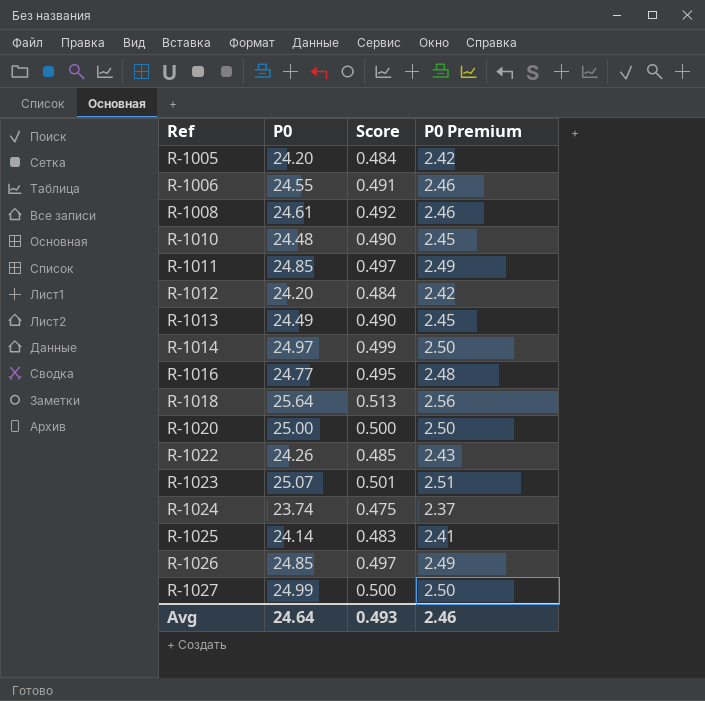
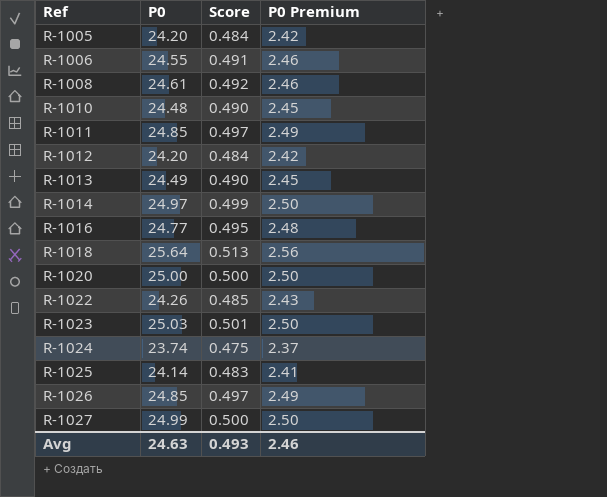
R-1023 | P0: 25.07 -> 25.03
R-1023 | P0 Premium: 2.51 -> 2.50
Avg | P0: 24.64 -> 24.63

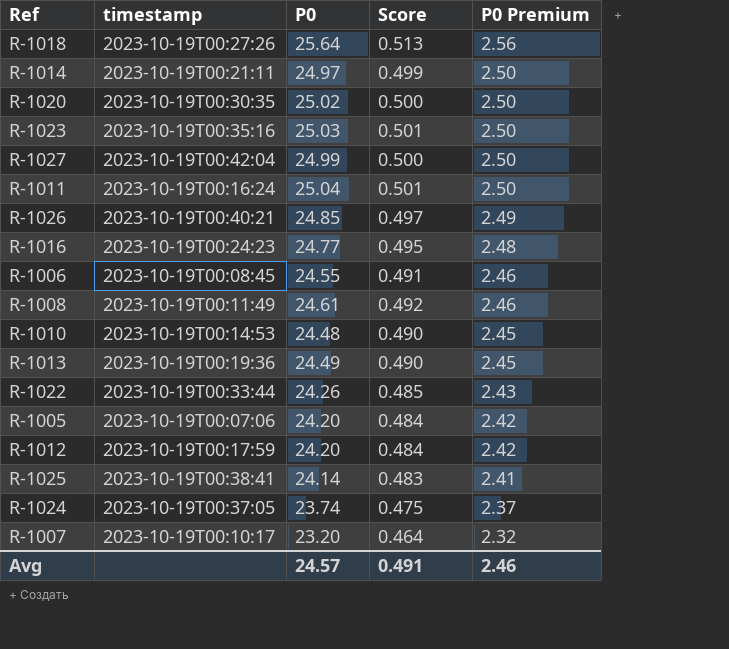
row order: Ref ascending -> P0 Premium descending
column timestamp | position: none -> 2
R-1020 | P0: 25.00 -> 25.02
R-1011 | P0: 24.85 -> 25.04
R-1011 | Score: 0.497 -> 0.501
R-1011 | P0 Premium: 2.49 -> 2.50
row R-1007: none -> 2023-10-19T00:10:17 | 23.20 | 0.464 | 2.32
Avg | P0: 24.63 -> 24.57
Avg | Score: 0.493 -> 0.491

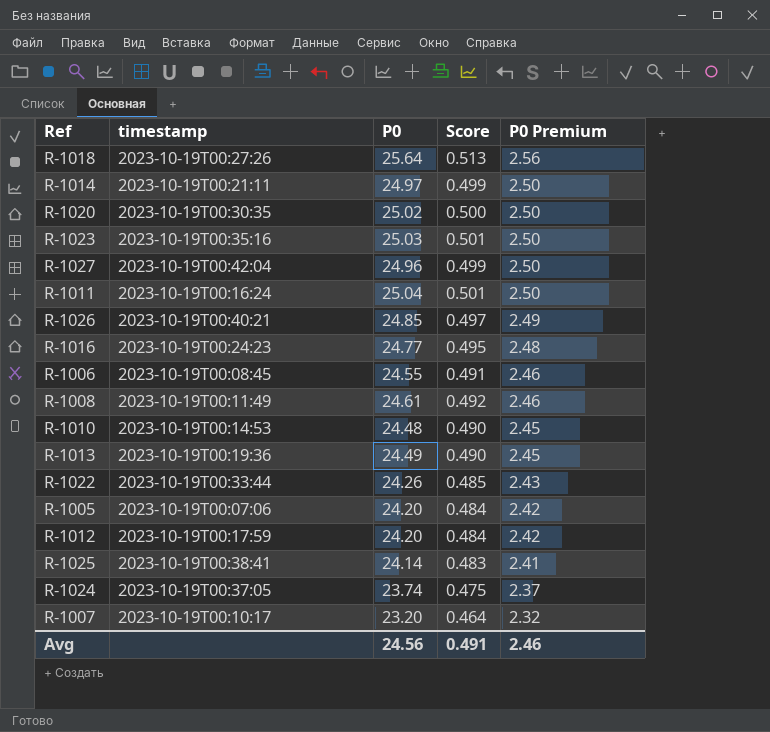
R-1027 | P0: 24.99 -> 24.96
R-1027 | Score: 0.500 -> 0.499
Avg | P0: 24.57 -> 24.56

